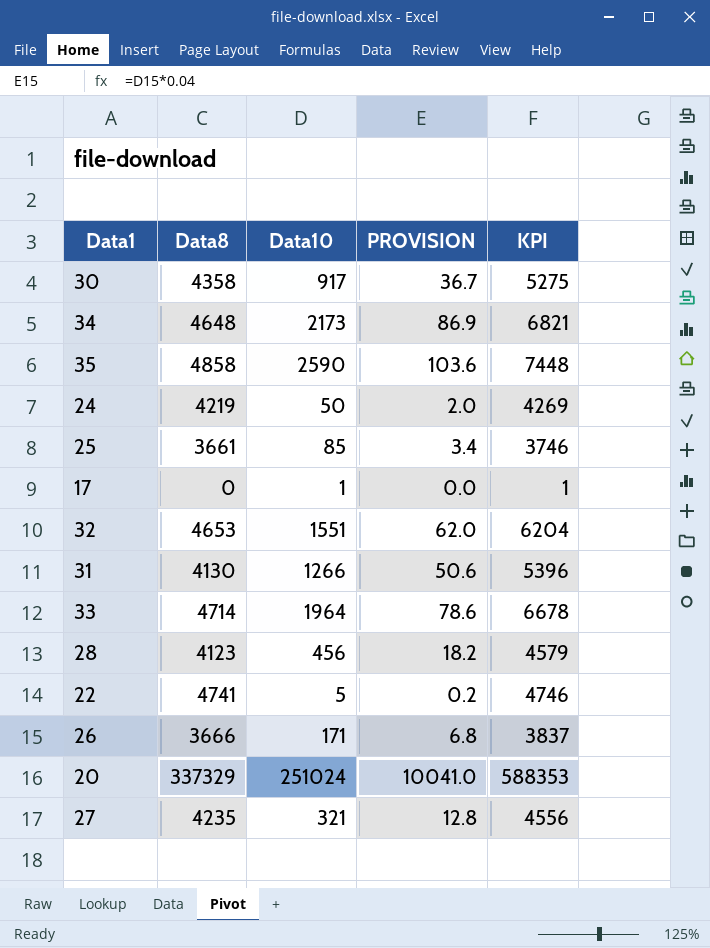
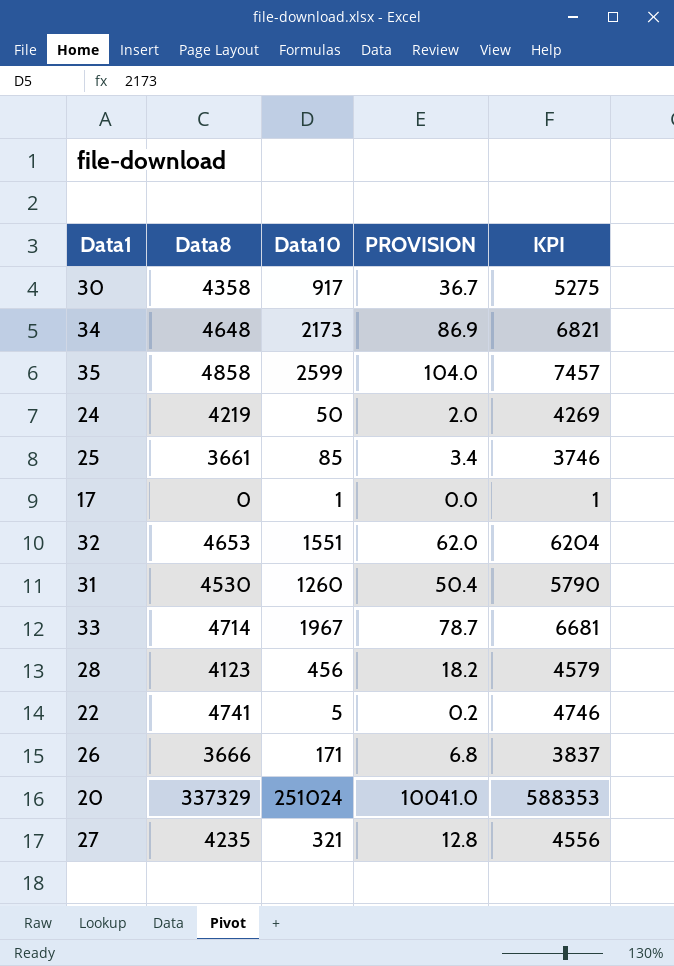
35 | Data10: 2590 -> 2599
35 | PROVISION: 103.6 -> 104.0
35 | KPI: 7448 -> 7457
31 | Data8: 4130 -> 4530
31 | Data10: 1266 -> 1260
31 | PROVISION: 50.6 -> 50.4
31 | KPI: 5396 -> 5790
33 | Data10: 1964 -> 1967
33 | PROVISION: 78.6 -> 78.7
33 | KPI: 6678 -> 6681

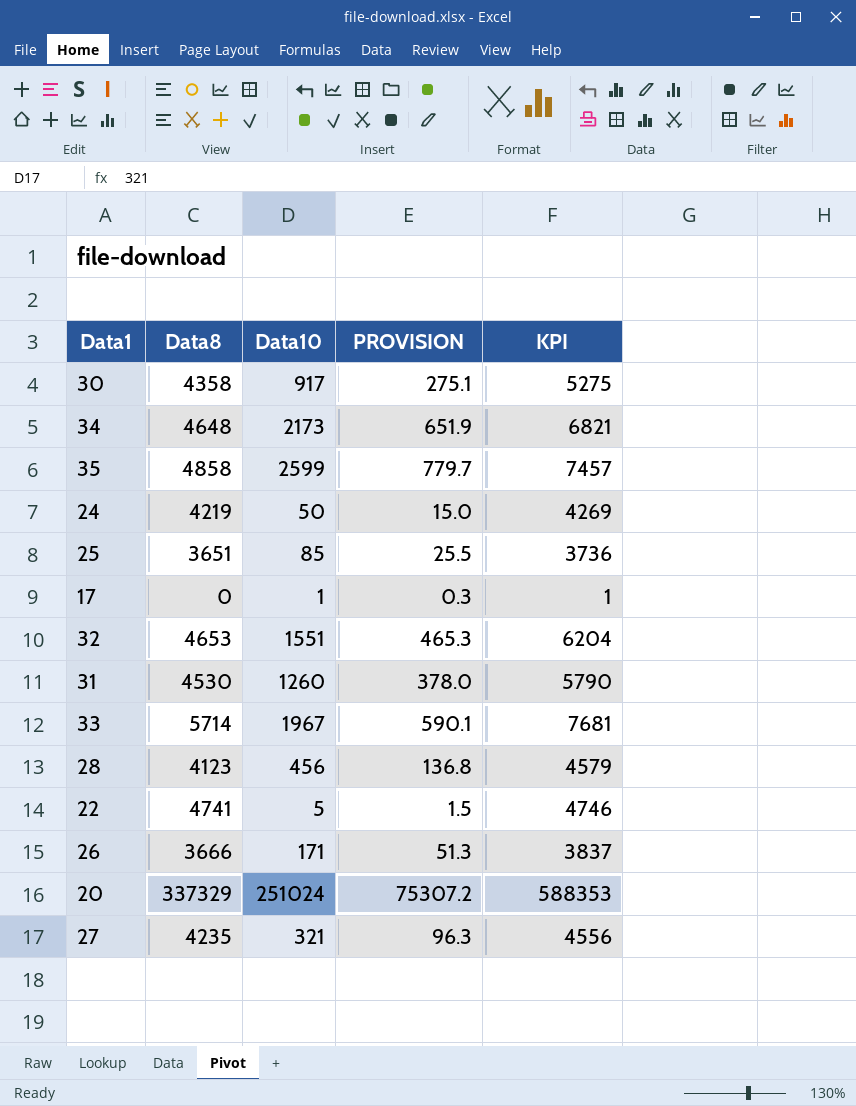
column PROVISION | formula: [Data10] * 0.04 -> [Data10] * 0.3
25 | Data8: 3661 -> 3651
25 | KPI: 3746 -> 3736
33 | Data8: 4714 -> 5714
33 | KPI: 6681 -> 7681

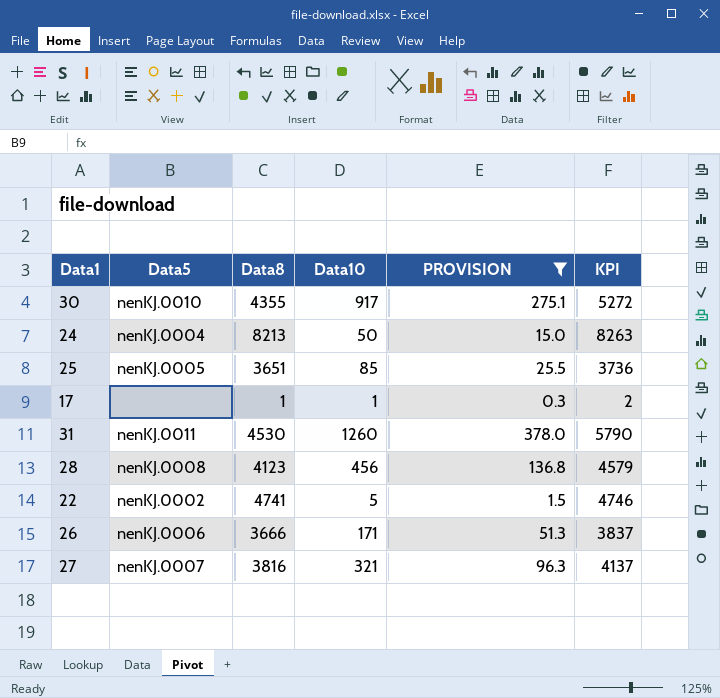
filter: none -> PROVISION <= 378.0
column Data5 | position: none -> 2
30 | Data8: 4358 -> 4355
30 | KPI: 5275 -> 5272
24 | Data8: 4219 -> 8213
24 | KPI: 4269 -> 8263
17 | Data8: 0 -> 1
17 | KPI: 1 -> 2
27 | Data8: 4235 -> 3816
27 | KPI: 4556 -> 4137

